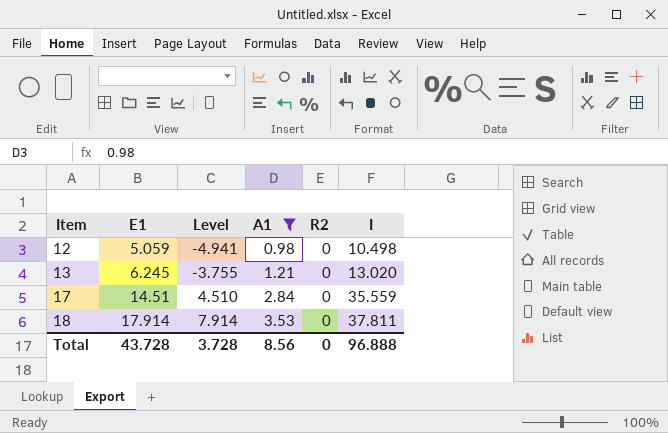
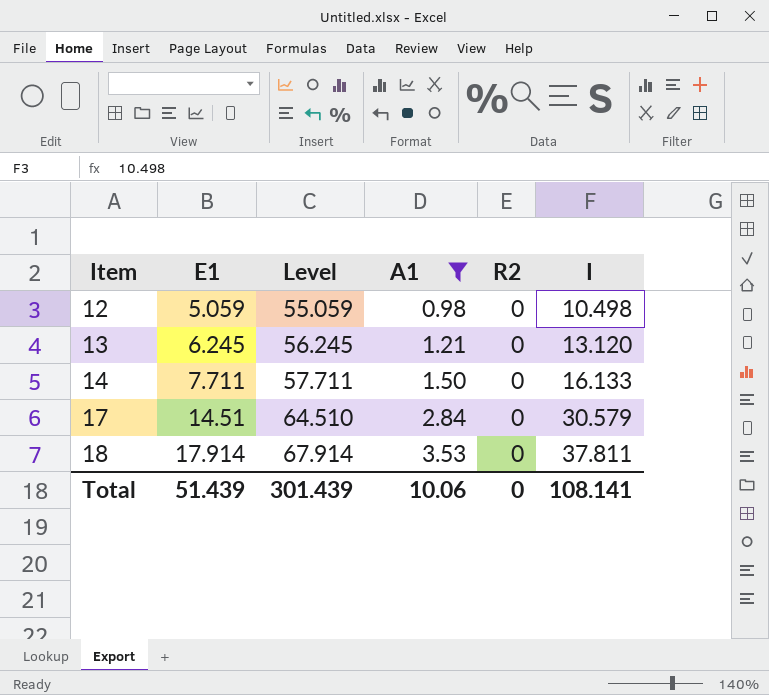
column Level | formula: [E1] - 10 -> [E1] + 50
13 | I: 13.020 -> 13.120
row 14: none -> 7.711 | 57.711 | 1.50 | 0 | 16.133
17 | I: 35.559 -> 30.579
Total | E1: 43.728 -> 51.439
Total | Level: 3.728 -> 301.439
Total | A1: 8.56 -> 10.06
Total | I: 96.888 -> 108.141

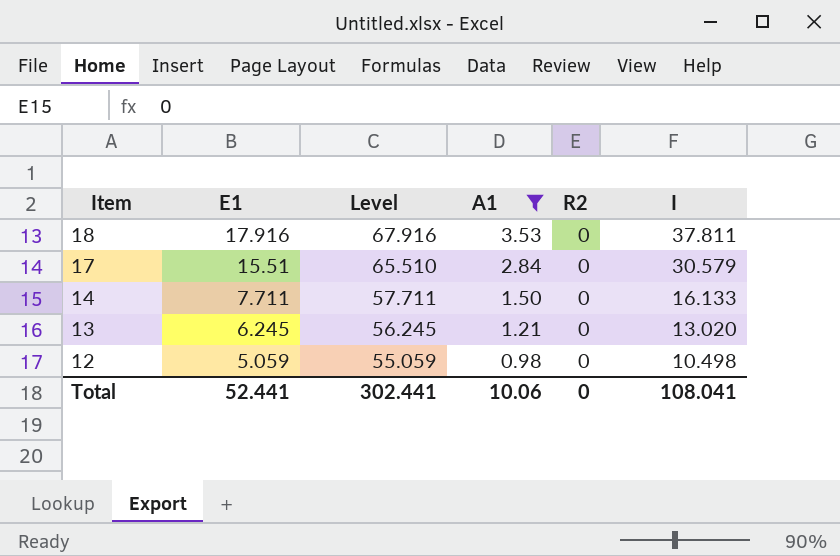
row order: Item ascending -> Item descending
18 | E1: 17.914 -> 17.916
18 | Level: 67.914 -> 67.916
17 | E1: 14.51 -> 15.51
17 | Level: 64.510 -> 65.510
13 | I: 13.120 -> 13.020
Total | E1: 51.439 -> 52.441
Total | Level: 301.439 -> 302.441
Total | I: 108.141 -> 108.041

